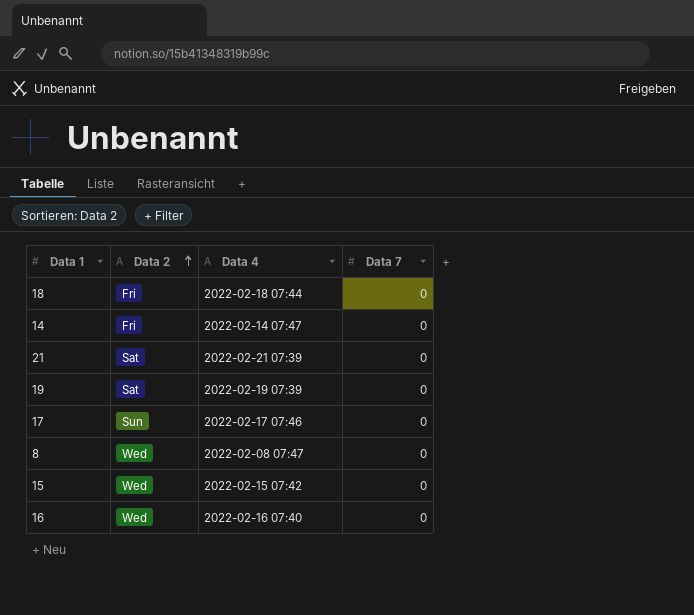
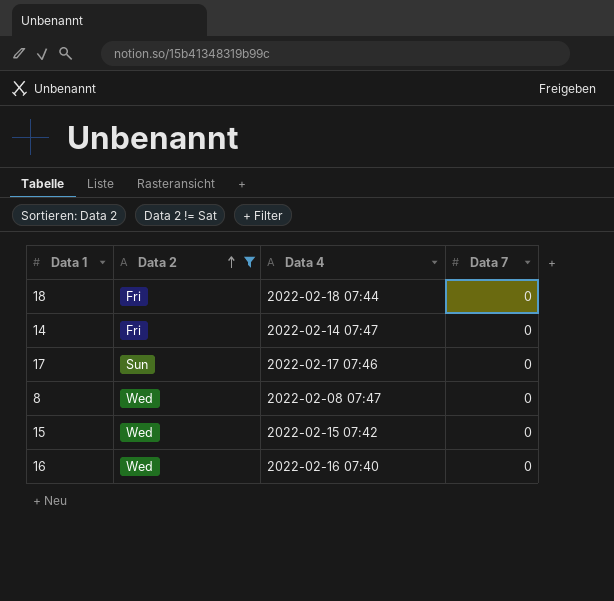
filter: none -> Data 2 != Sat

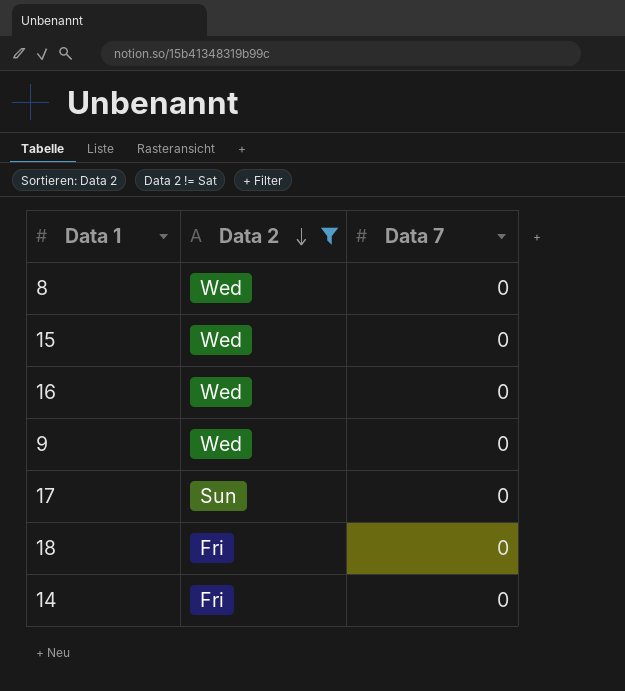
row order: Data 2 ascending -> Data 2 descending
column Data 4 | position: 3 -> none
row 9: none -> Wed | 0

